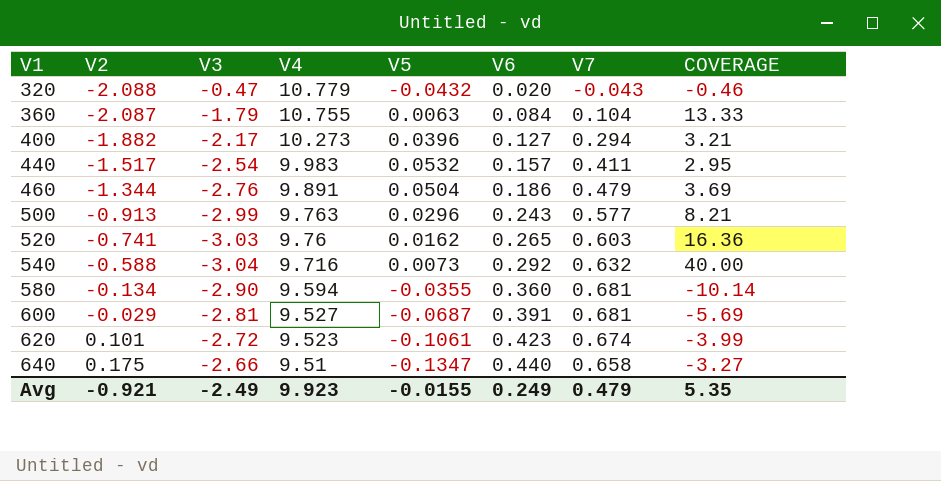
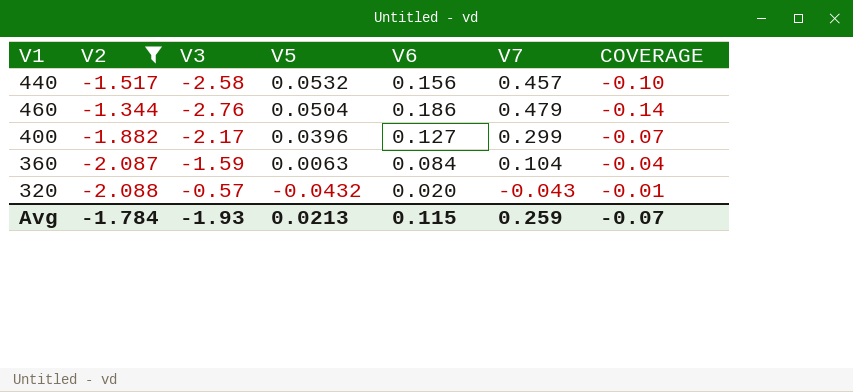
filter: none -> V2 <= -1.344
row order: V1 ascending -> V5 descending
column V4 | position: 4 -> none
column COVERAGE | formula: [V6] / [V5] -> [V6] / [V2]
440 | V3: -2.54 -> -2.58
440 | V6: 0.157 -> 0.156
440 | V7: 0.411 -> 0.457
400 | V7: 0.294 -> 0.299
360 | V3: -1.79 -> -1.59
320 | V3: -0.47 -> -0.57
Avg | V2: -0.921 -> -1.784
Avg | V3: -2.49 -> -1.93
Avg | V5: -0.0155 -> 0.0213
Avg | V6: 0.249 -> 0.115
Avg | V7: 0.479 -> 0.259
Avg | COVERAGE: 5.35 -> -0.07

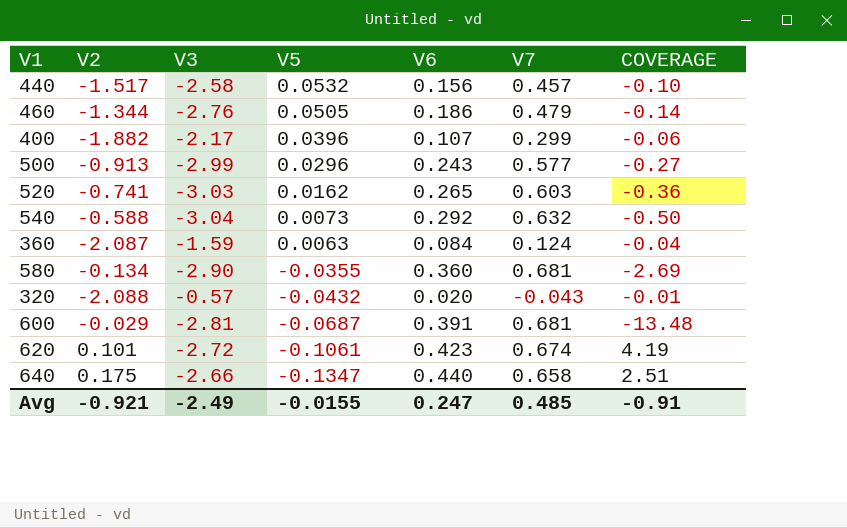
filter: V2 <= -1.344 -> none
460 | V5: 0.0504 -> 0.0505
400 | V6: 0.127 -> 0.107
400 | COVERAGE: -0.07 -> -0.06
360 | V7: 0.104 -> 0.124
Avg | V2: -1.784 -> -0.921
Avg | V3: -1.93 -> -2.49
Avg | V5: 0.0213 -> -0.0155
Avg | V6: 0.115 -> 0.247
Avg | V7: 0.259 -> 0.485
Avg | COVERAGE: -0.07 -> -0.91

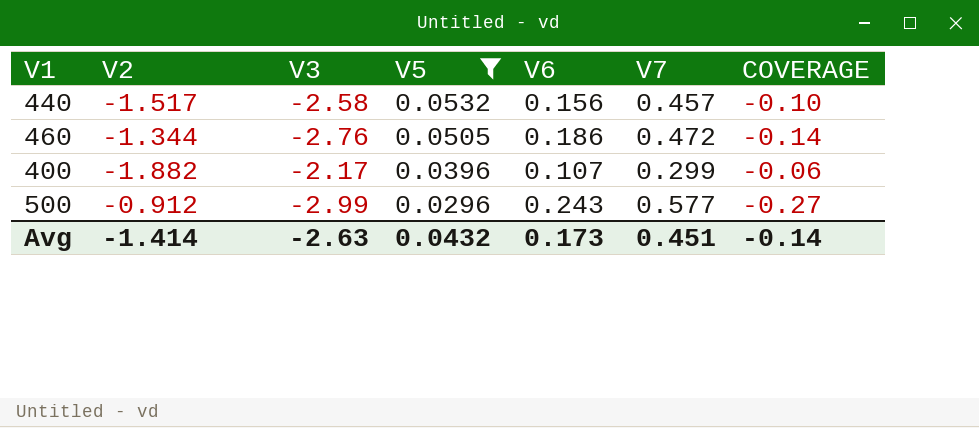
filter: none -> V5 >= 0.0296
460 | V7: 0.479 -> 0.472
500 | V2: -0.913 -> -0.912
Avg | V2: -0.921 -> -1.414
Avg | V3: -2.49 -> -2.63
Avg | V5: -0.0155 -> 0.0432
Avg | V6: 0.247 -> 0.173
Avg | V7: 0.485 -> 0.451
Avg | COVERAGE: -0.91 -> -0.14

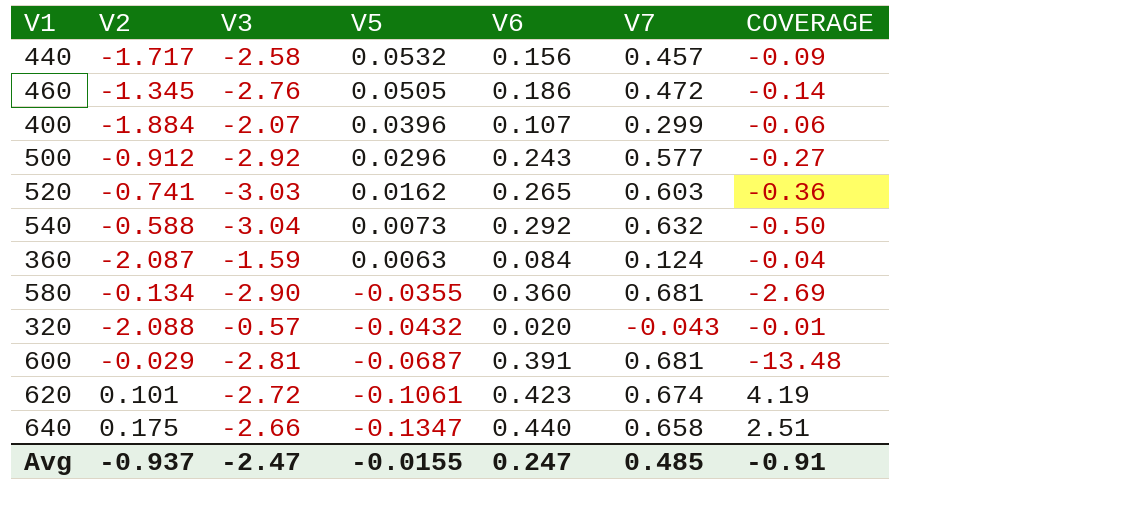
filter: V5 >= 0.0296 -> none
440 | V2: -1.517 -> -1.717
440 | COVERAGE: -0.10 -> -0.09
460 | V2: -1.344 -> -1.345
400 | V2: -1.882 -> -1.884
400 | V3: -2.17 -> -2.07
500 | V3: -2.99 -> -2.92
Avg | V2: -1.414 -> -0.937
Avg | V3: -2.63 -> -2.47
Avg | V5: 0.0432 -> -0.0155
Avg | V6: 0.173 -> 0.247
Avg | V7: 0.451 -> 0.485
Avg | COVERAGE: -0.14 -> -0.91

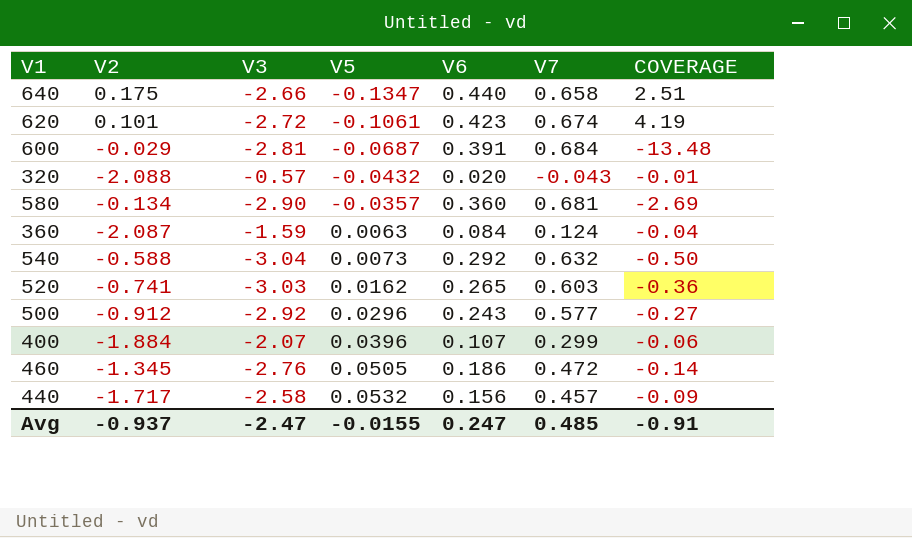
row order: V5 descending -> V5 ascending
600 | V7: 0.681 -> 0.684
580 | V5: -0.0355 -> -0.0357

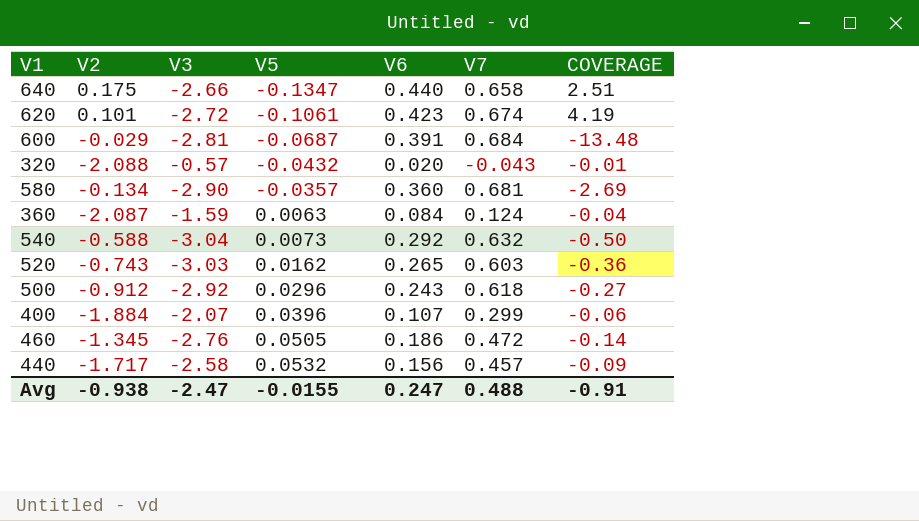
520 | V2: -0.741 -> -0.743
500 | V7: 0.577 -> 0.618
Avg | V2: -0.937 -> -0.938
Avg | V7: 0.485 -> 0.488

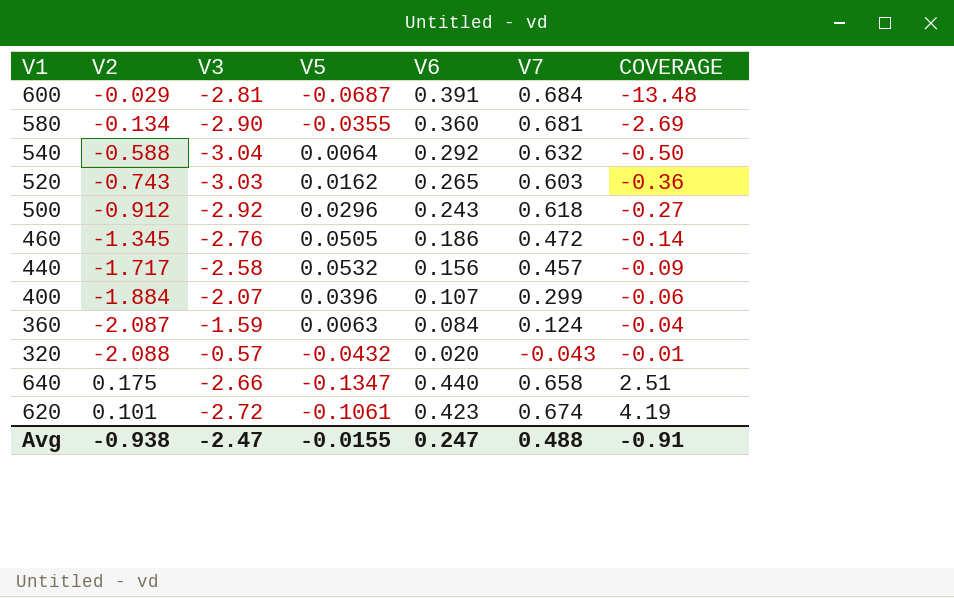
row order: V5 ascending -> COVERAGE ascending
580 | V5: -0.0357 -> -0.0355
540 | V5: 0.0073 -> 0.0064

